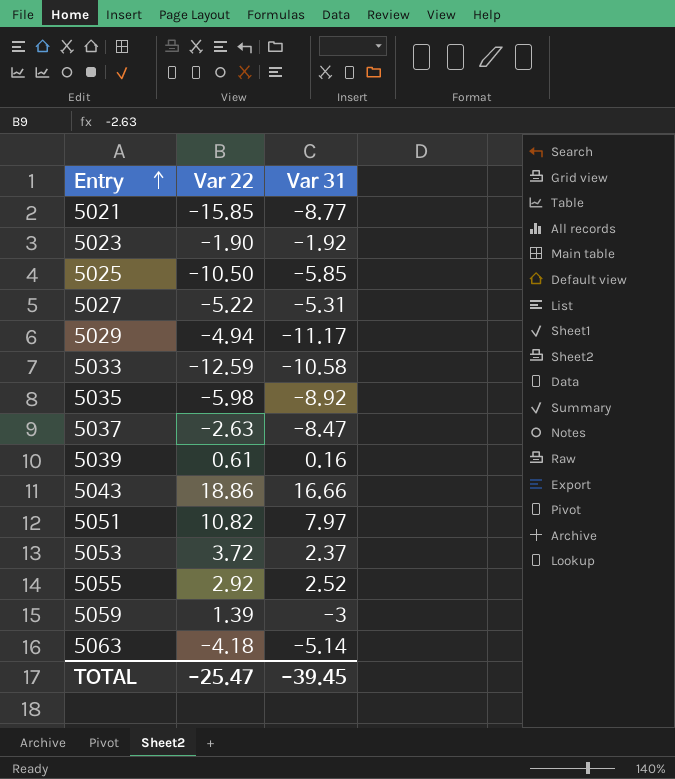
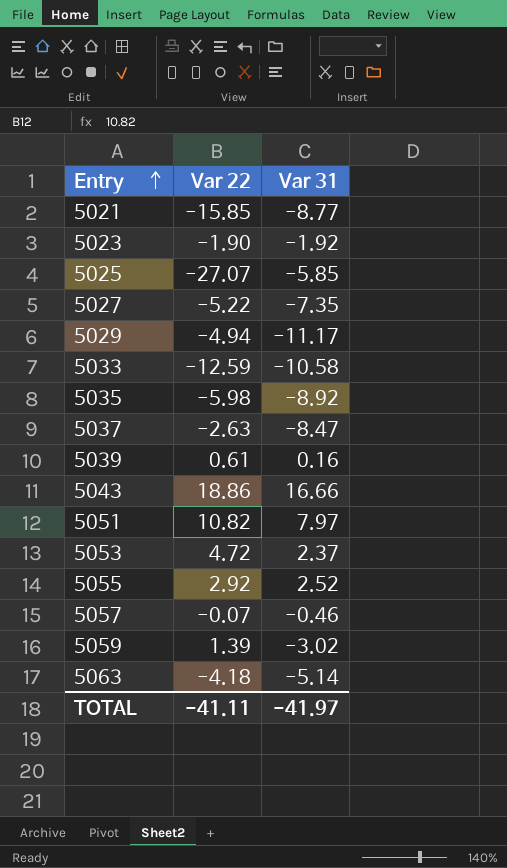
5025 | Var 22: -10.50 -> -27.07
5027 | Var 31: -5.31 -> -7.35
5053 | Var 22: 3.72 -> 4.72
row 5057: none -> -0.07 | -0.46
5059 | Var 31: -3 -> -3.02
TOTAL | Var 22: -25.47 -> -41.11
TOTAL | Var 31: -39.45 -> -41.97

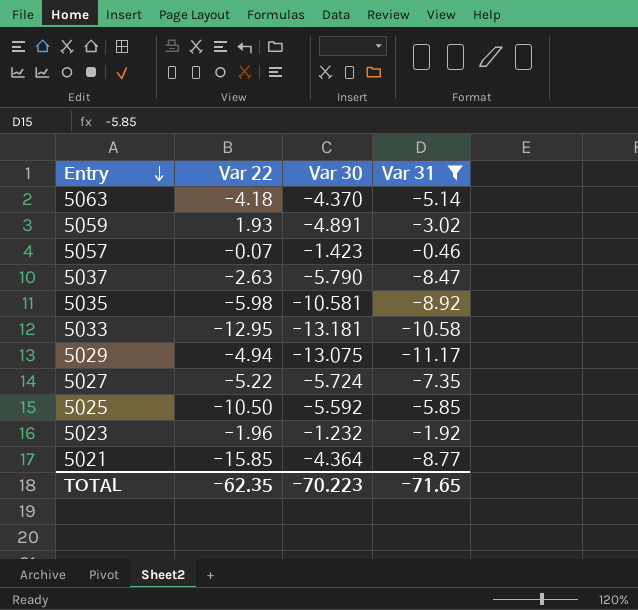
filter: none -> Var 31 <= -0.46
row order: Entry ascending -> Entry descending
column Var 30 | position: none -> 3
5059 | Var 22: 1.39 -> 1.93
5033 | Var 22: -12.59 -> -12.95
5025 | Var 22: -27.07 -> -10.50
5023 | Var 22: -1.90 -> -1.96
TOTAL | Var 22: -41.11 -> -62.35
TOTAL | Var 31: -41.97 -> -71.65

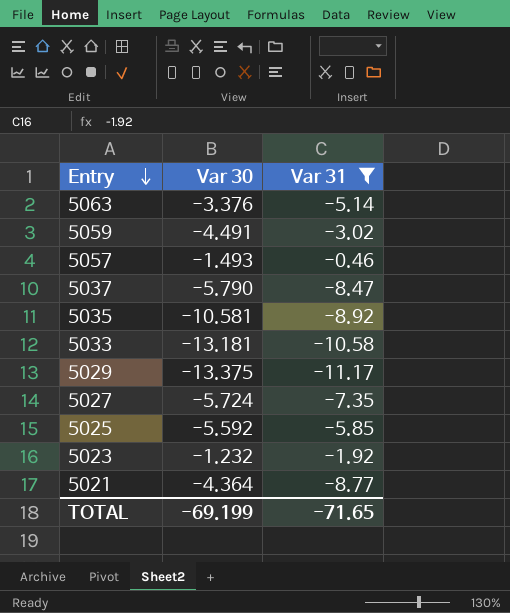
column Var 22 | position: 2 -> none
5063 | Var 30: -4.370 -> -3.376
5059 | Var 30: -4.891 -> -4.491
5057 | Var 30: -1.423 -> -1.493
5029 | Var 30: -13.075 -> -13.375
TOTAL | Var 30: -70.223 -> -69.199

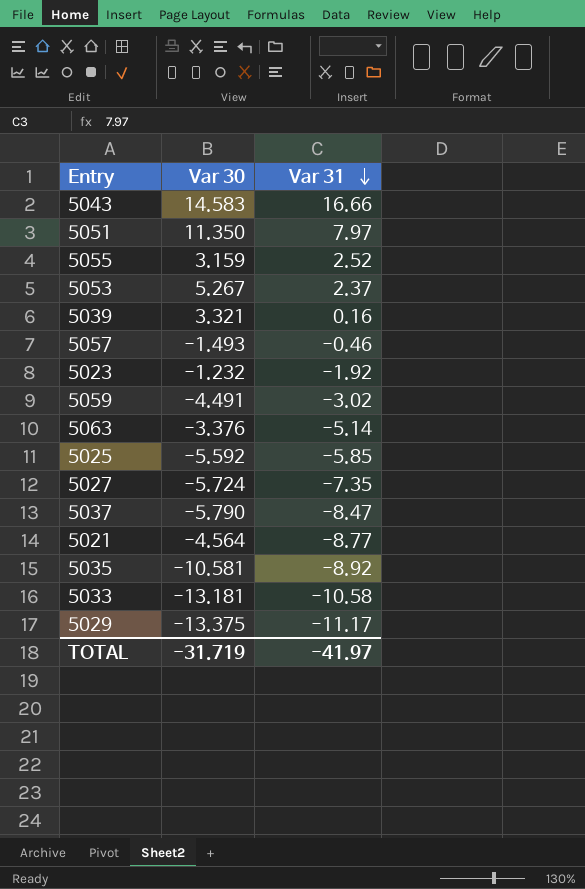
filter: Var 31 <= -0.46 -> none
row order: Entry descending -> Var 31 descending
5021 | Var 30: -4.364 -> -4.564
TOTAL | Var 30: -69.199 -> -31.719
TOTAL | Var 31: -71.65 -> -41.97

